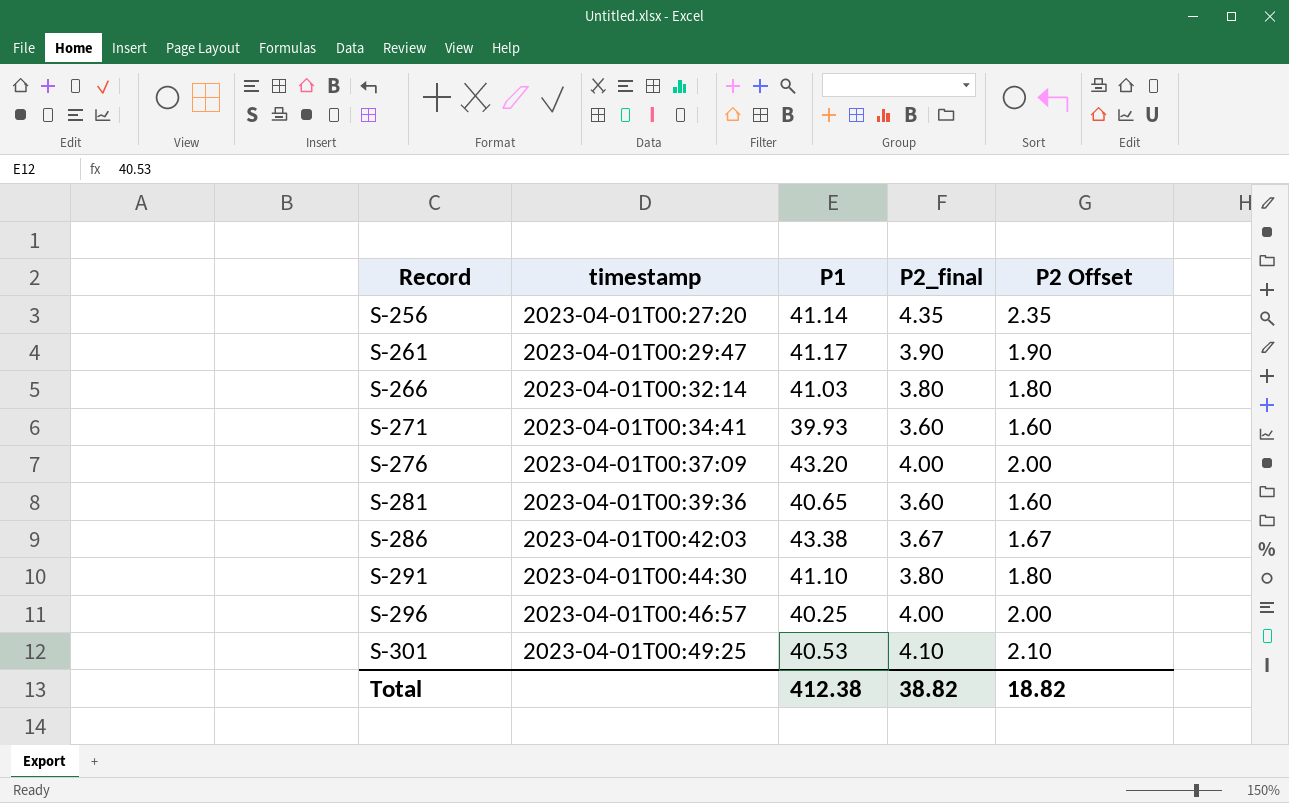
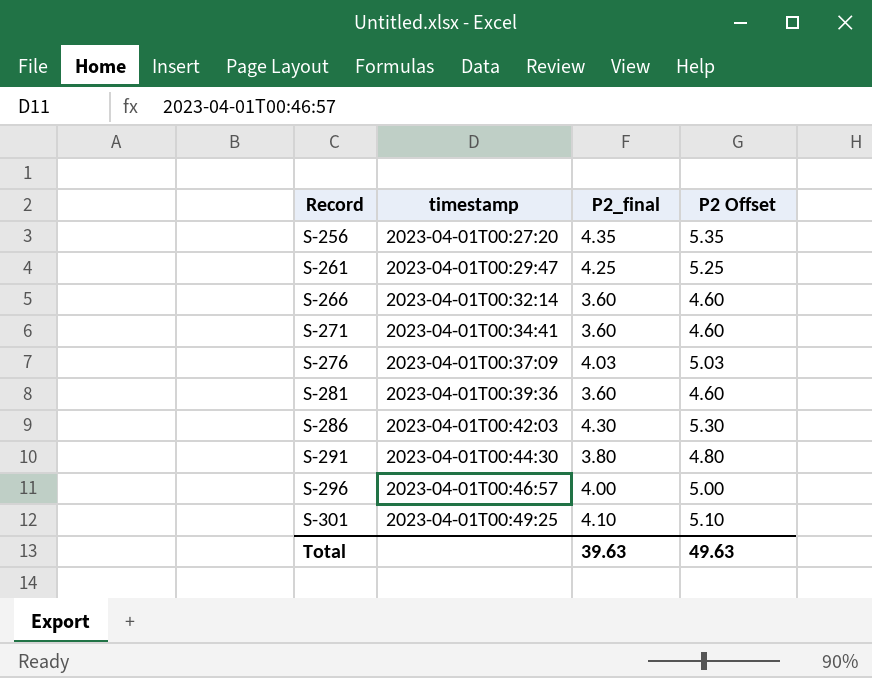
column P1 | position: 3 -> none
column P2 Offset | formula: [P2_final] - 2 -> [P2_final] + 1
S-261 | P2_final: 3.90 -> 4.25
S-266 | P2_final: 3.80 -> 3.60
S-276 | P2_final: 4.00 -> 4.03
S-286 | P2_final: 3.67 -> 4.30
Total | P2_final: 38.82 -> 39.63
Total | P2 Offset: 18.82 -> 49.63

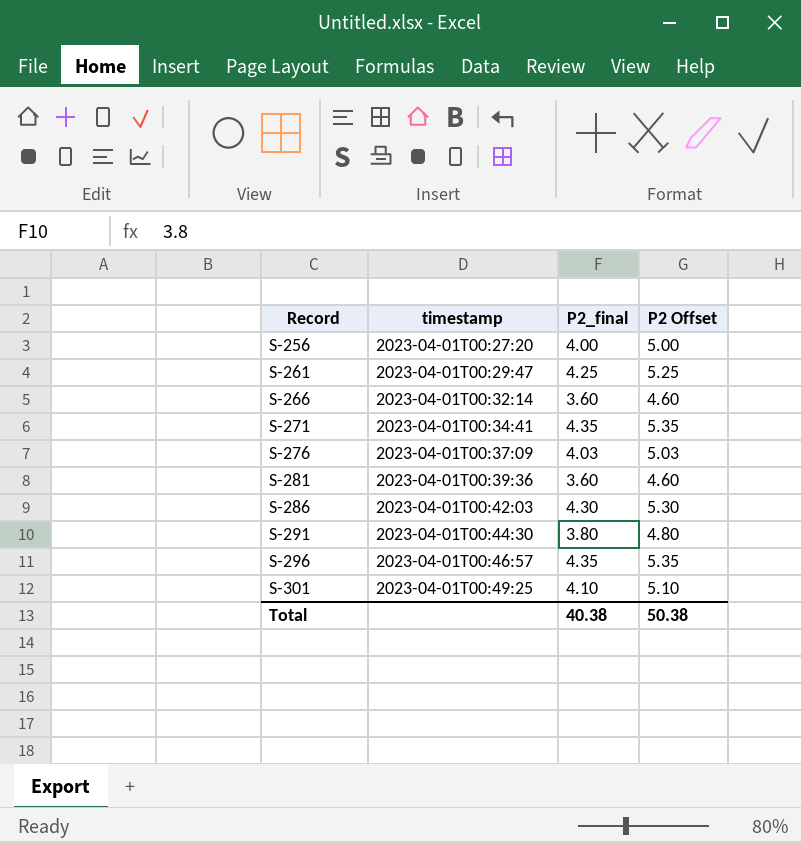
S-256 | P2_final: 4.35 -> 4.00
S-256 | P2 Offset: 5.35 -> 5.00
S-271 | P2_final: 3.60 -> 4.35
S-271 | P2 Offset: 4.60 -> 5.35
S-296 | P2_final: 4.00 -> 4.35
S-296 | P2 Offset: 5.00 -> 5.35
Total | P2_final: 39.63 -> 40.38
Total | P2 Offset: 49.63 -> 50.38

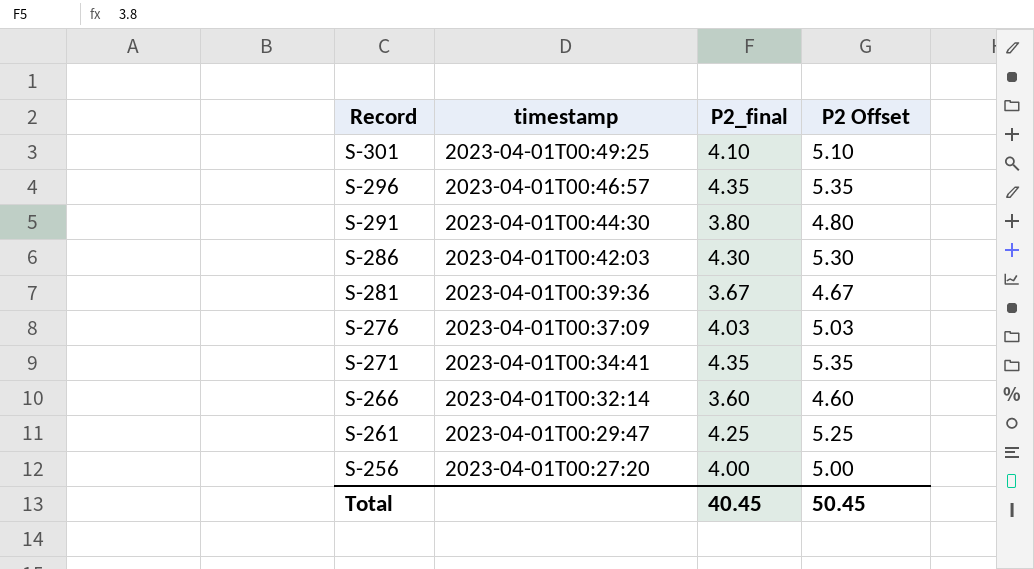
row order: Record ascending -> Record descending
S-281 | P2_final: 3.60 -> 3.67
S-281 | P2 Offset: 4.60 -> 4.67
Total | P2_final: 40.38 -> 40.45
Total | P2 Offset: 50.38 -> 50.45

